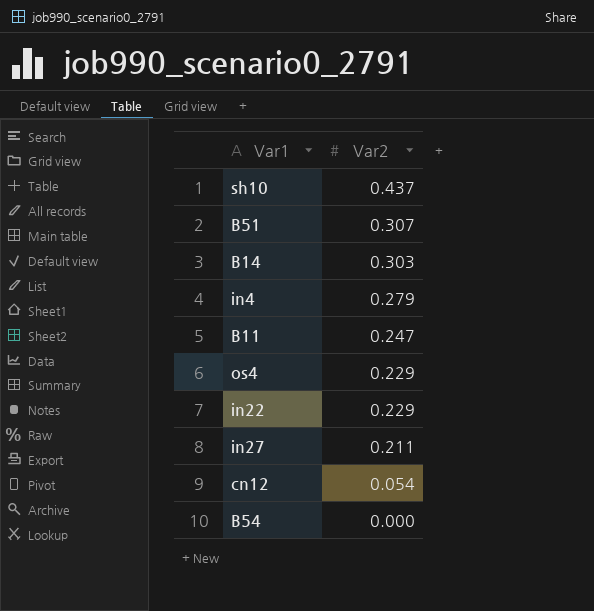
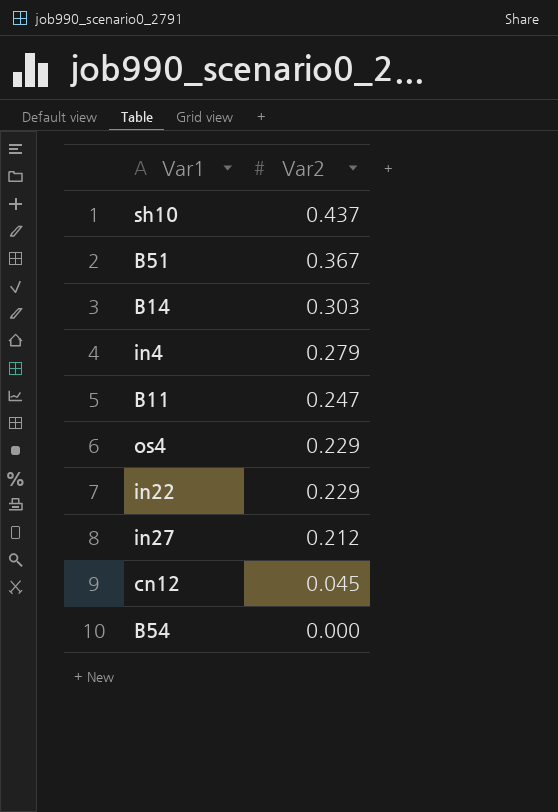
B51 | Var2: 0.307 -> 0.367
in27 | Var2: 0.211 -> 0.212
cn12 | Var2: 0.054 -> 0.045

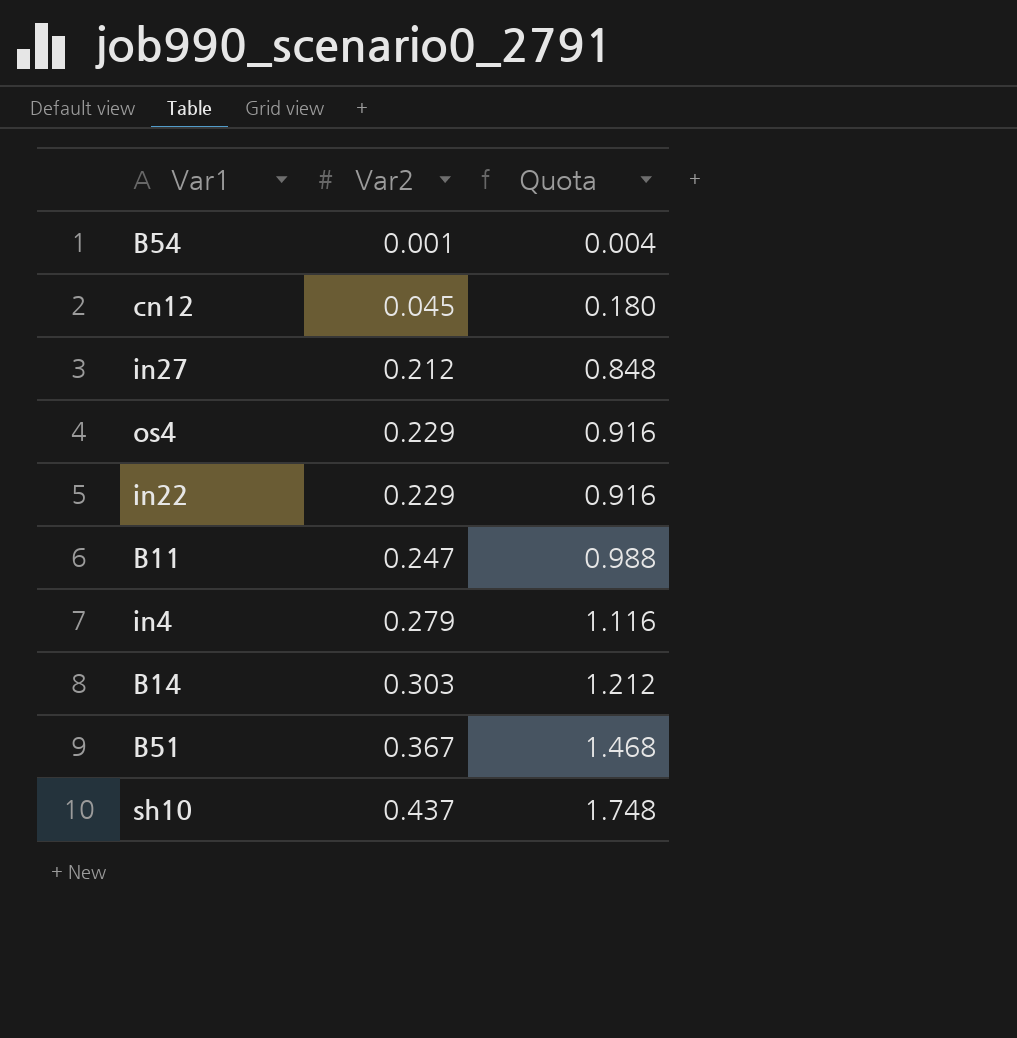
row order: Var2 descending -> Var2 ascending
column Quota | formula: none -> [Var2] * 4
B54 | Var2: 0.000 -> 0.001

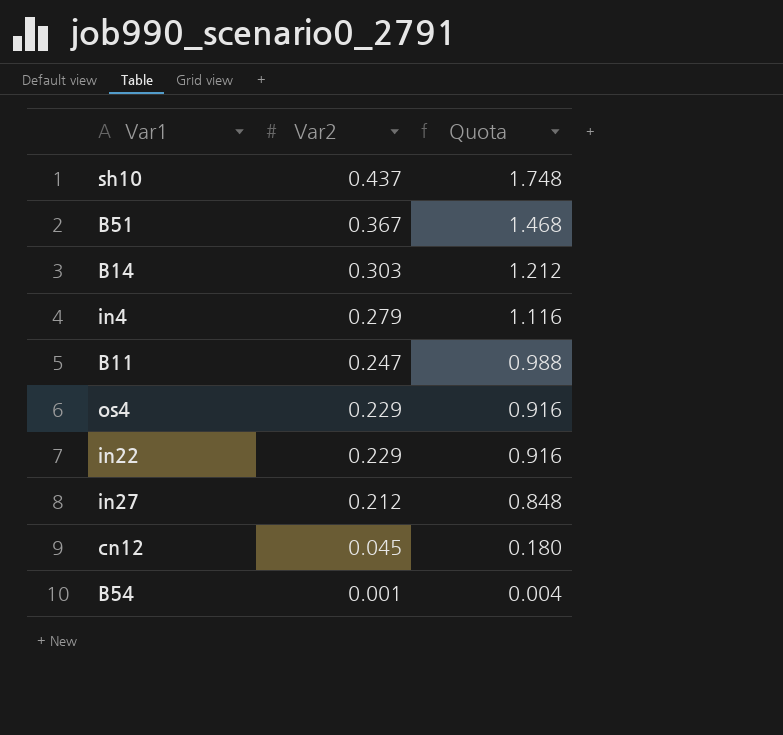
row order: Var2 ascending -> Var2 descending

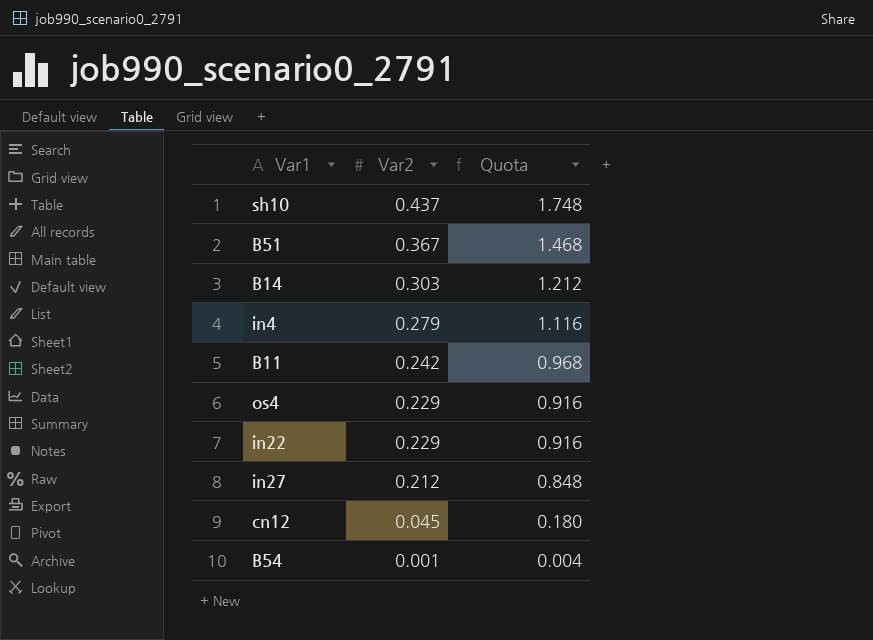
B11 | Var2: 0.247 -> 0.242
B11 | Quota: 0.988 -> 0.968

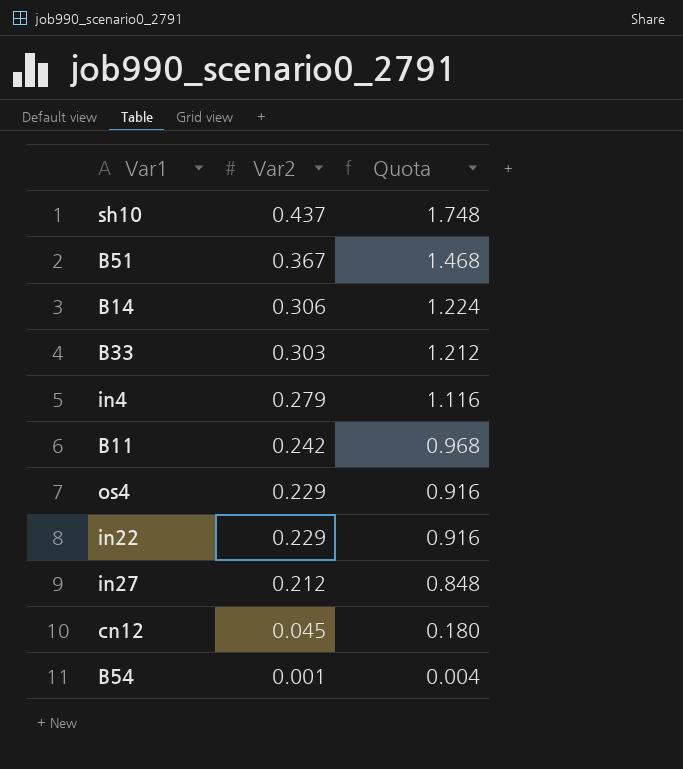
B14 | Var2: 0.303 -> 0.306
B14 | Quota: 1.212 -> 1.224
row B33: none -> 0.303 | 1.212

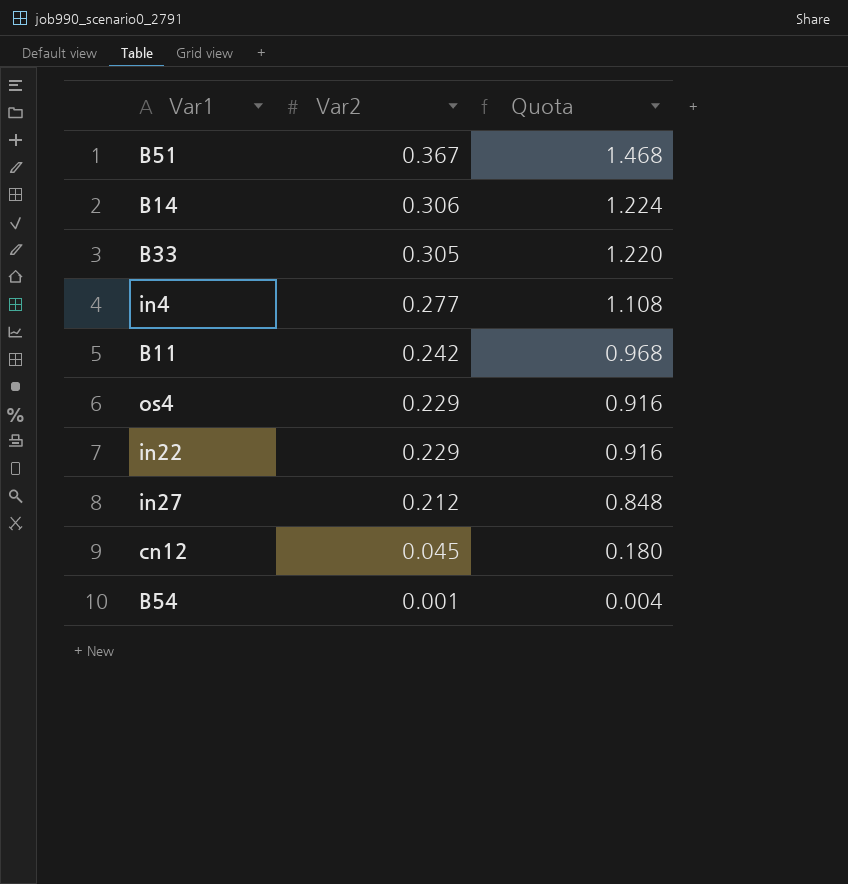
row sh10: 0.437 | 1.748 -> none
B33 | Var2: 0.303 -> 0.305
B33 | Quota: 1.212 -> 1.220
in4 | Var2: 0.279 -> 0.277
in4 | Quota: 1.116 -> 1.108

